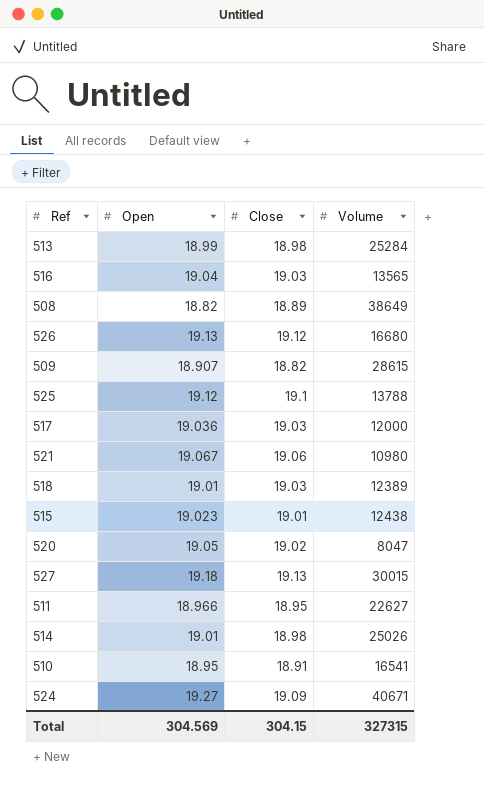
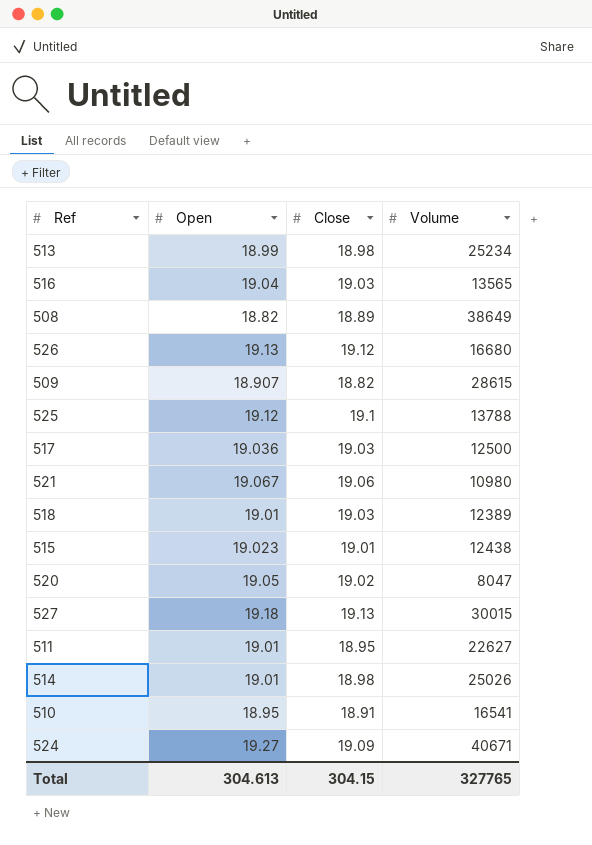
513 | Volume: 25284 -> 25234
517 | Volume: 12000 -> 12500
511 | Open: 18.966 -> 19.01
Total | Open: 304.569 -> 304.613
Total | Volume: 327315 -> 327765

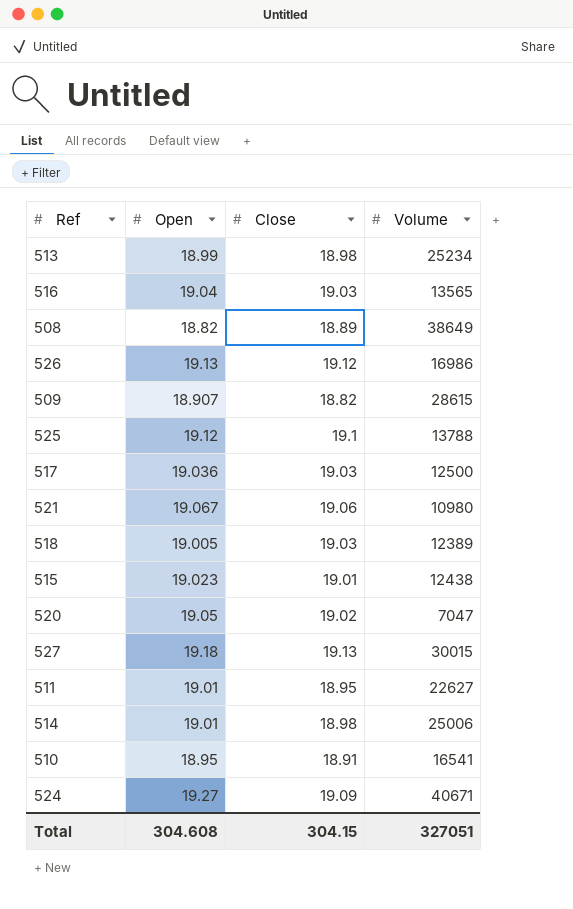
526 | Volume: 16680 -> 16986
518 | Open: 19.01 -> 19.005
520 | Volume: 8047 -> 7047
514 | Volume: 25026 -> 25006
Total | Open: 304.613 -> 304.608
Total | Volume: 327765 -> 327051

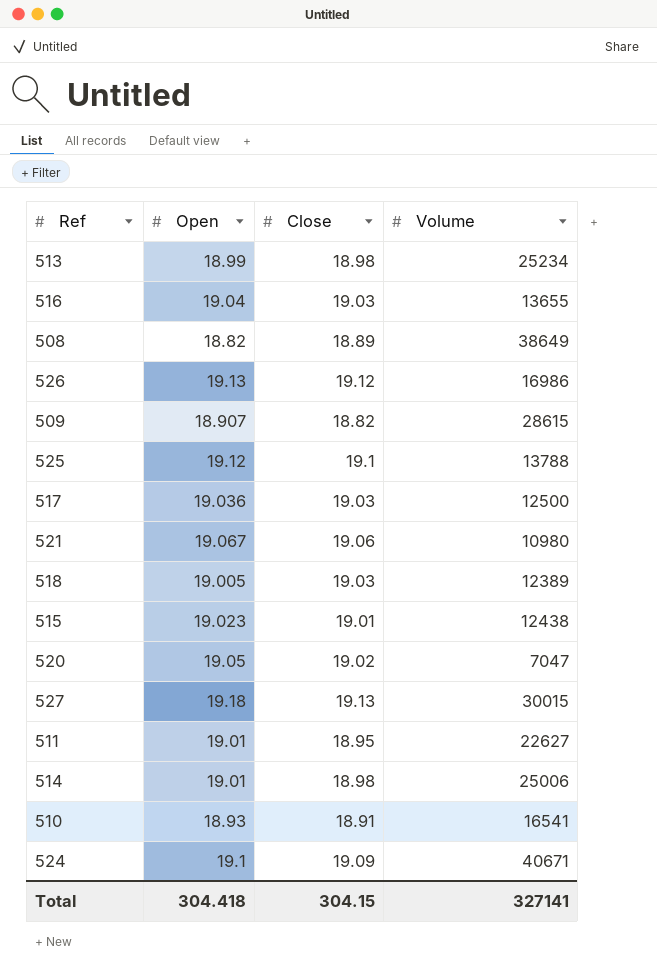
516 | Volume: 13565 -> 13655
510 | Open: 18.95 -> 18.93
524 | Open: 19.27 -> 19.1
Total | Open: 304.608 -> 304.418
Total | Volume: 327051 -> 327141

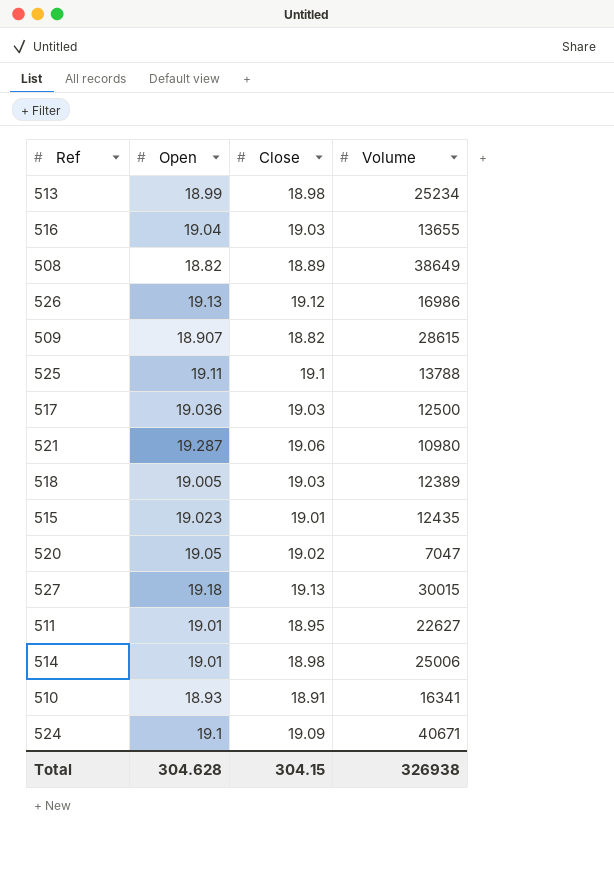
525 | Open: 19.12 -> 19.11
521 | Open: 19.067 -> 19.287
515 | Volume: 12438 -> 12435
510 | Volume: 16541 -> 16341
Total | Open: 304.418 -> 304.628
Total | Volume: 327141 -> 326938

